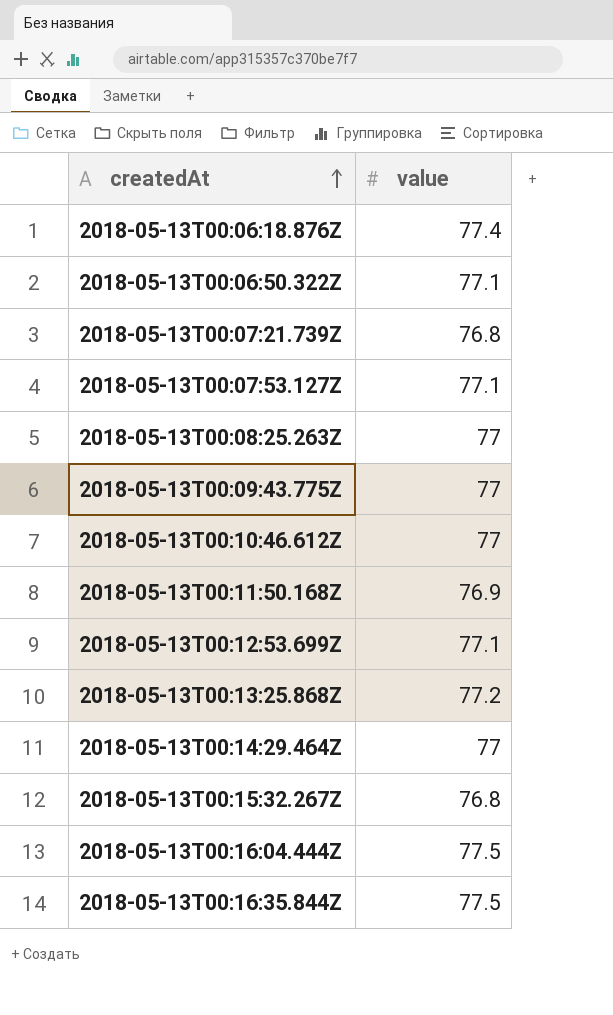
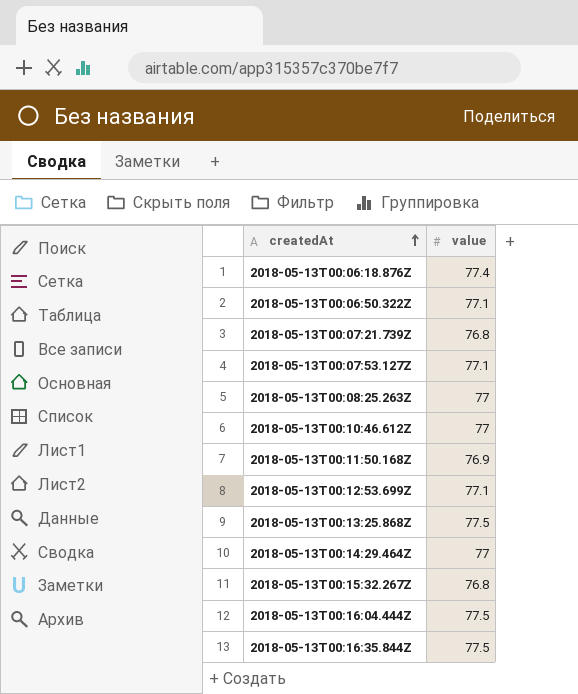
row 2018-05-13T00:09:43.775Z: 77 -> none
2018-05-13T00:13:25.868Z | value: 77.2 -> 77.5

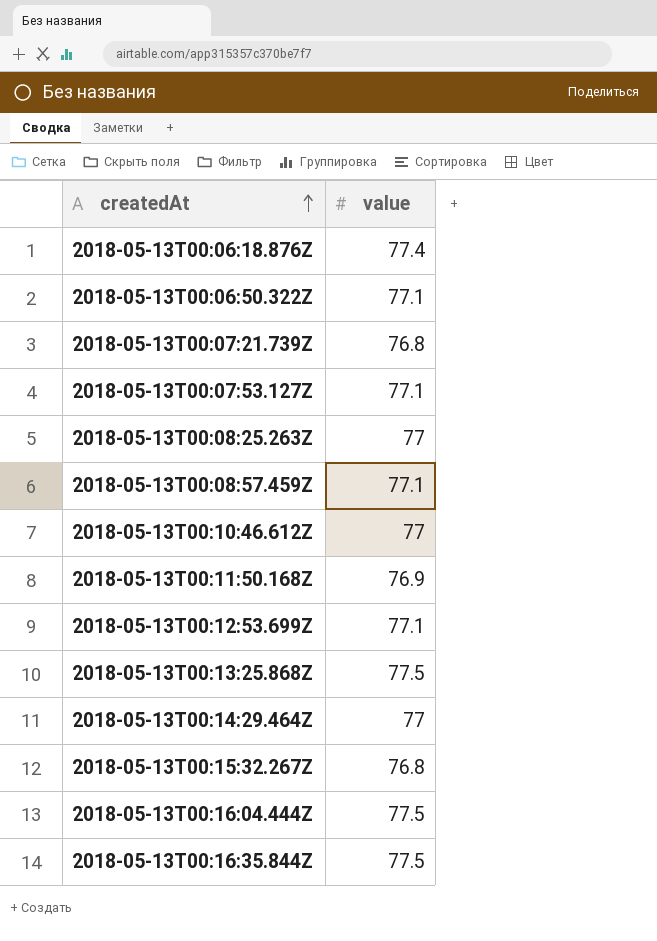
row 2018-05-13T00:08:57.459Z: none -> 77.1

